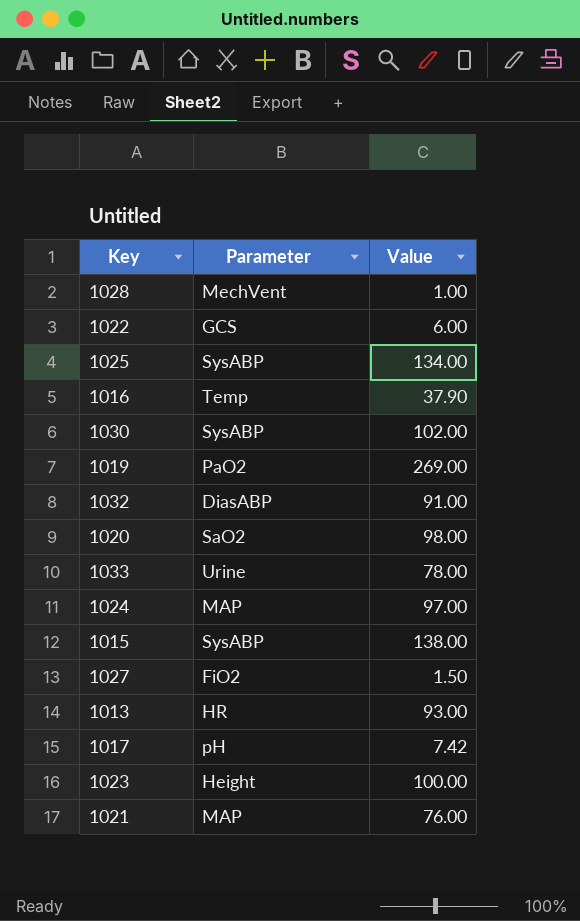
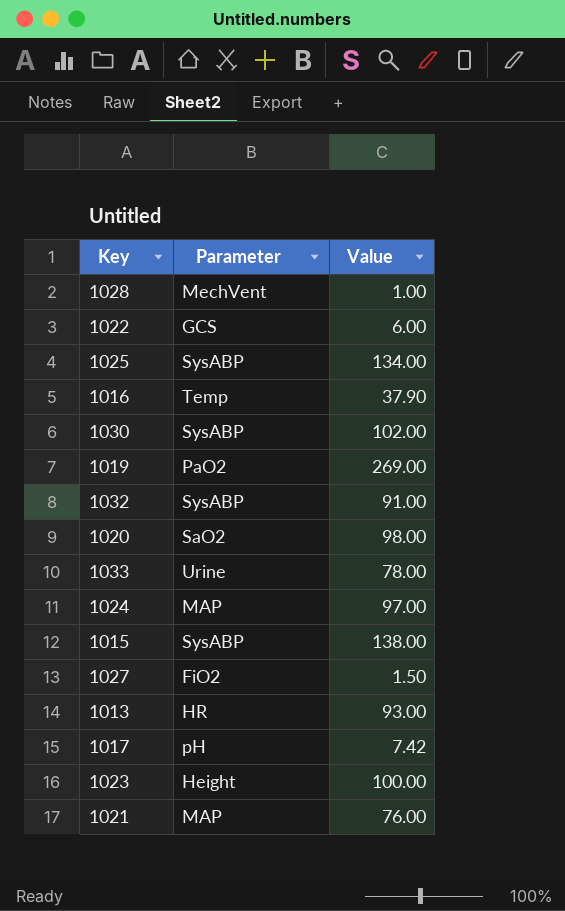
1032 | Parameter: DiasABP -> SysABP

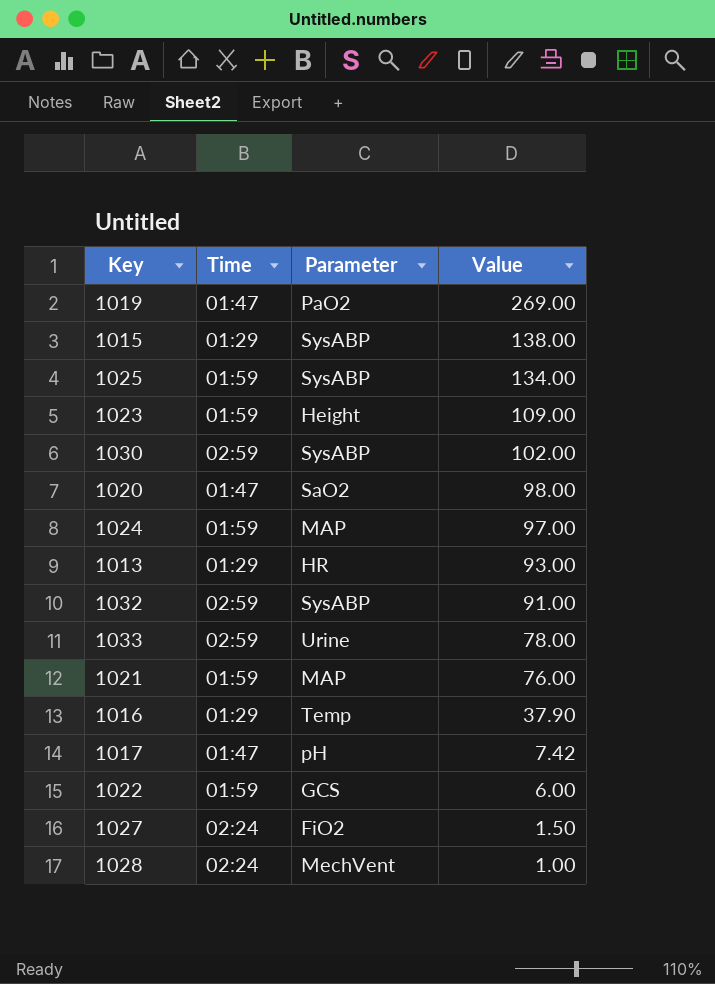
row order: none -> Value descending
column Time | position: none -> 2
1023 | Value: 100.00 -> 109.00

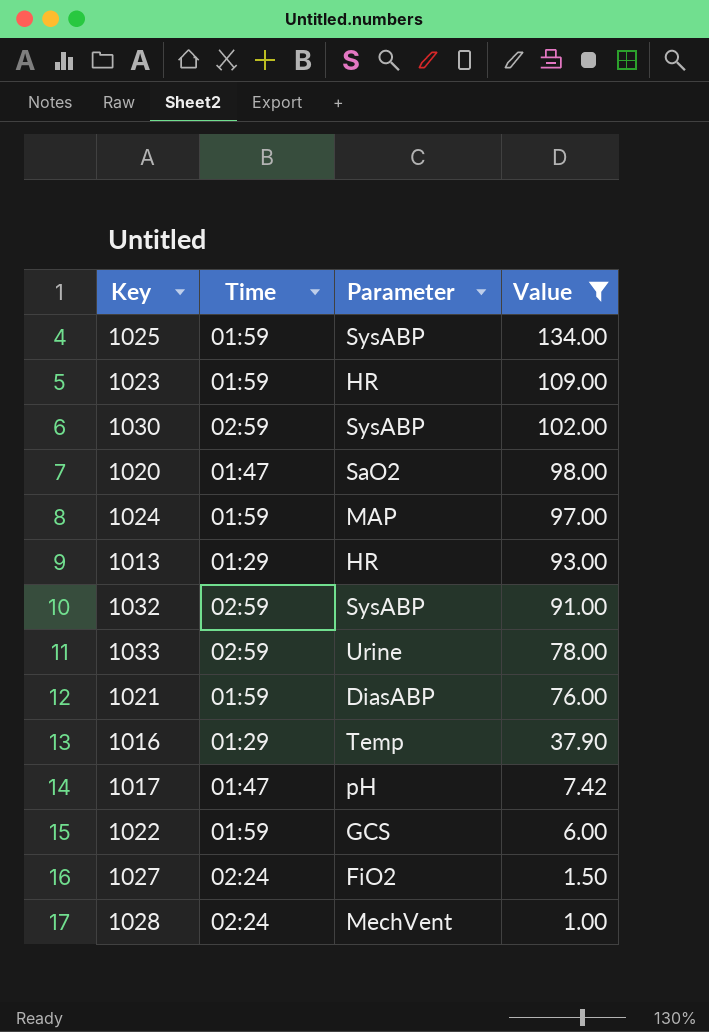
filter: none -> Value <= 134.00
1023 | Parameter: Height -> HR
1021 | Parameter: MAP -> DiasABP

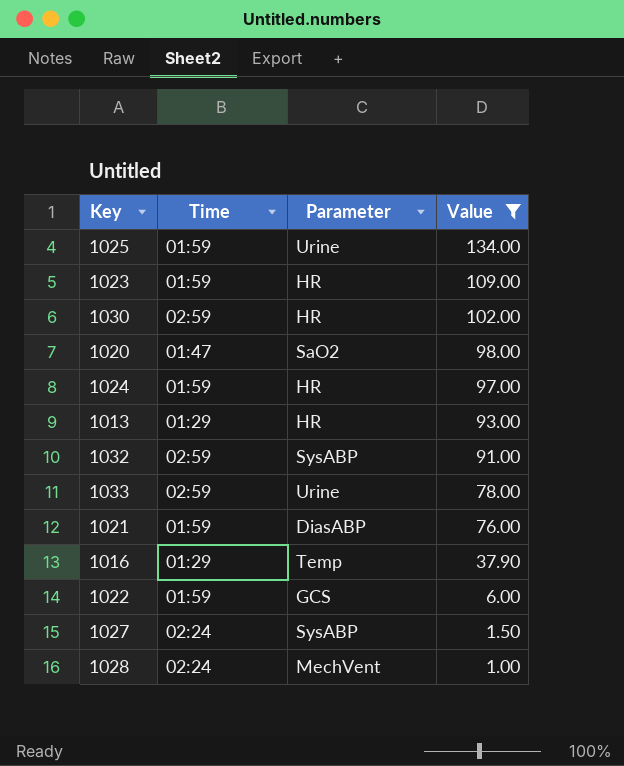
row 1017: 01:47 | pH | 7.42 -> none
1025 | Parameter: SysABP -> Urine
1030 | Parameter: SysABP -> HR
1024 | Parameter: MAP -> HR
1027 | Parameter: FiO2 -> SysABP

